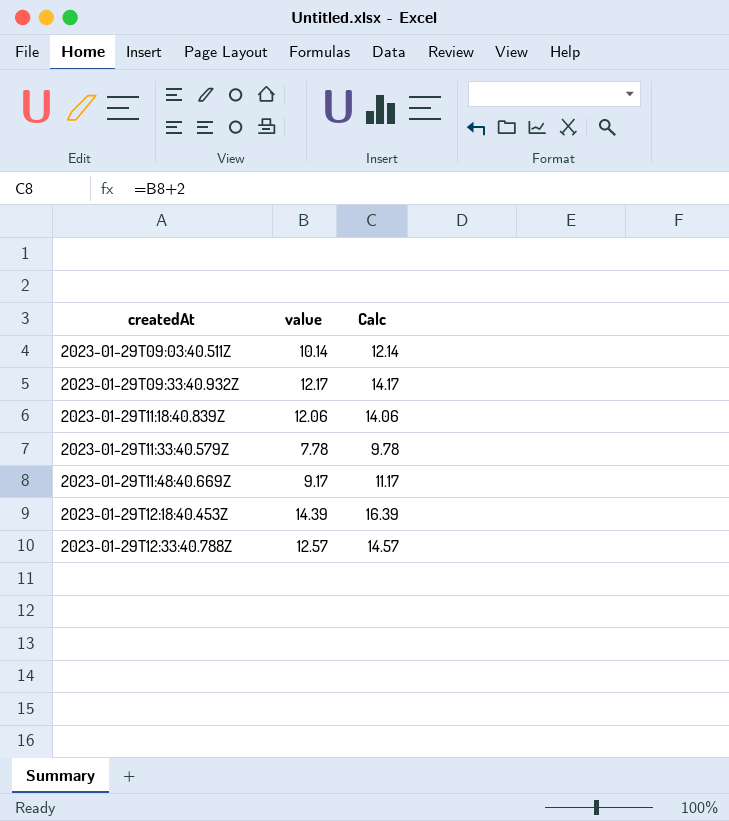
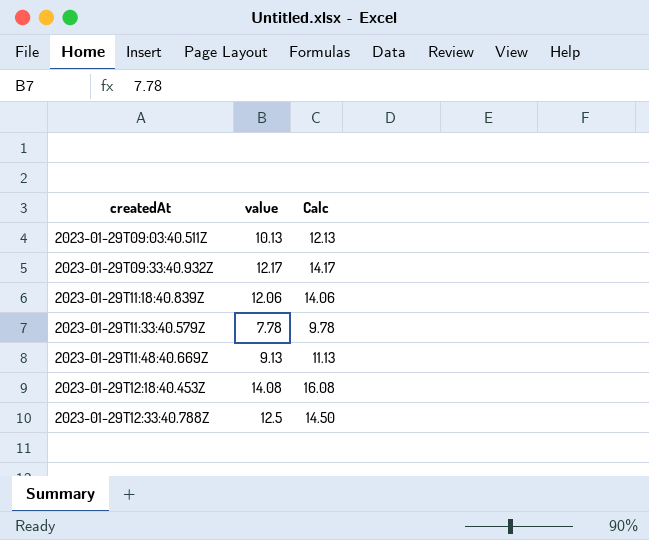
2023-01-29T09:03:40.511Z | value: 10.14 -> 10.13
2023-01-29T09:03:40.511Z | Calc: 12.14 -> 12.13
2023-01-29T11:48:40.669Z | value: 9.17 -> 9.13
2023-01-29T11:48:40.669Z | Calc: 11.17 -> 11.13
2023-01-29T12:18:40.453Z | value: 14.39 -> 14.08
2023-01-29T12:18:40.453Z | Calc: 16.39 -> 16.08
2023-01-29T12:33:40.788Z | value: 12.57 -> 12.5
2023-01-29T12:33:40.788Z | Calc: 14.57 -> 14.50

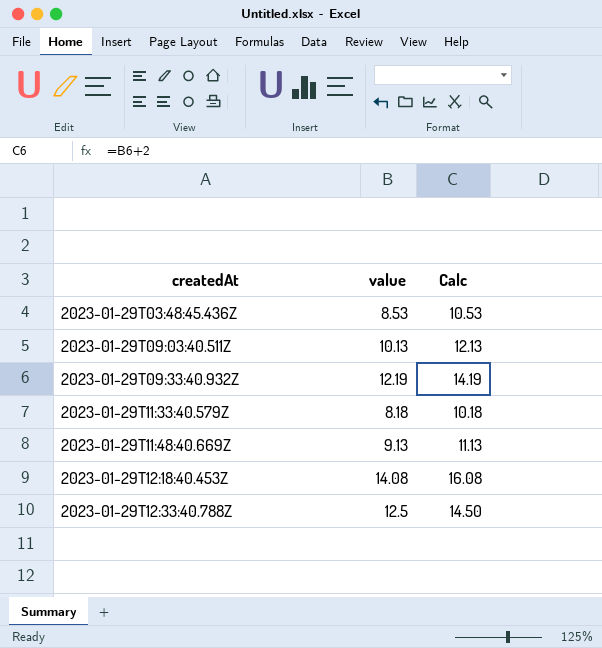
row 2023-01-29T11:18:40.839Z: 12.06 | 14.06 -> none
row 2023-01-29T03:48:45.436Z: none -> 8.53 | 10.53
2023-01-29T09:33:40.932Z | value: 12.17 -> 12.19
2023-01-29T09:33:40.932Z | Calc: 14.17 -> 14.19
2023-01-29T11:33:40.579Z | value: 7.78 -> 8.18
2023-01-29T11:33:40.579Z | Calc: 9.78 -> 10.18

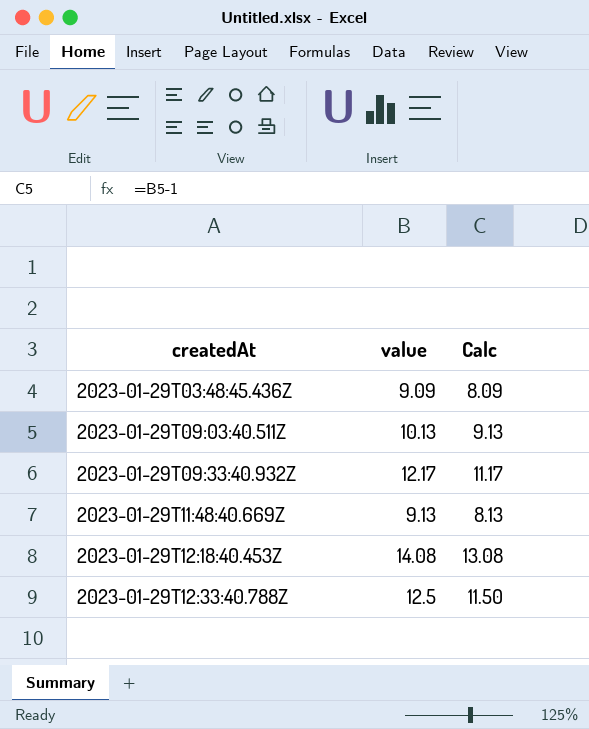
column Calc | formula: [value] + 2 -> [value] - 1
row 2023-01-29T11:33:40.579Z: 8.18 | 10.18 -> none
2023-01-29T03:48:45.436Z | value: 8.53 -> 9.09
2023-01-29T09:33:40.932Z | value: 12.19 -> 12.17

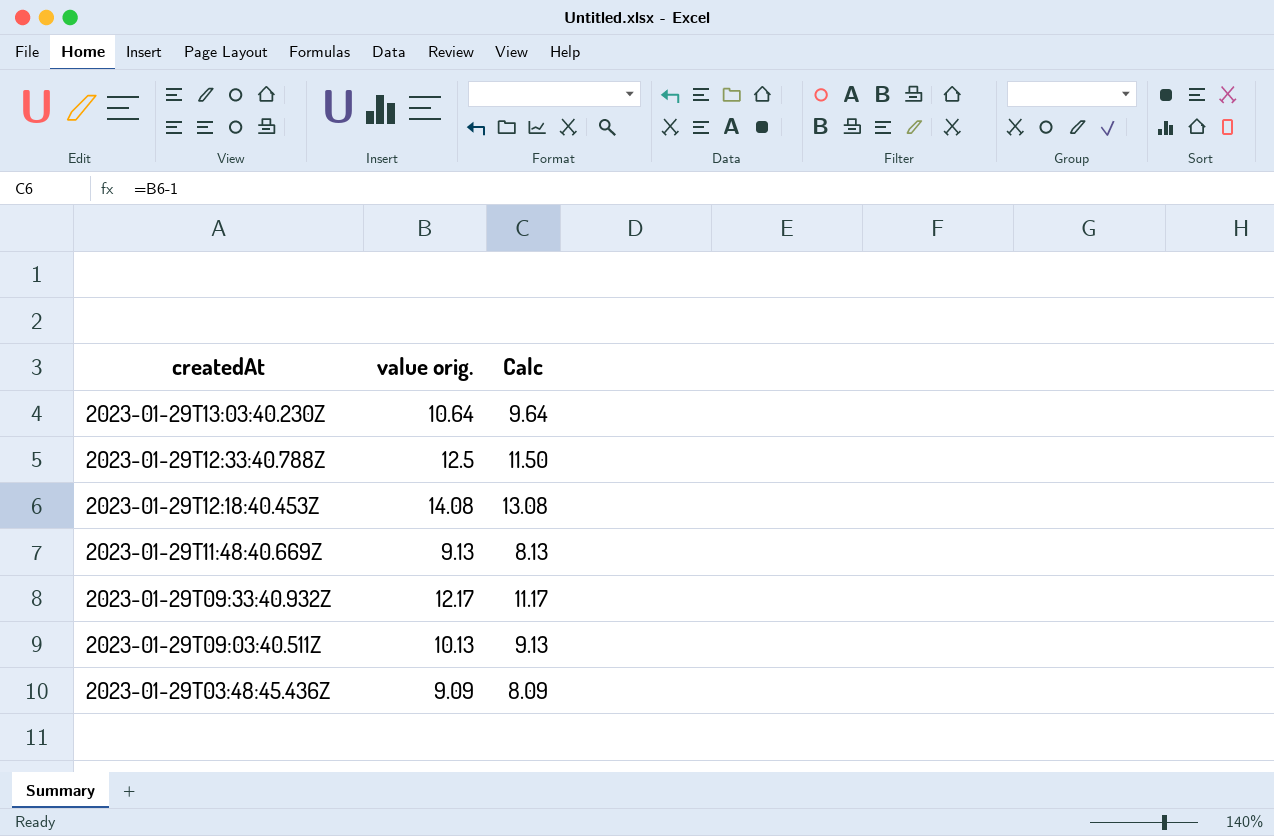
row order: createdAt ascending -> createdAt descending
column name: value -> value orig.
row 2023-01-29T13:03:40.230Z: none -> 10.64 | 9.64

